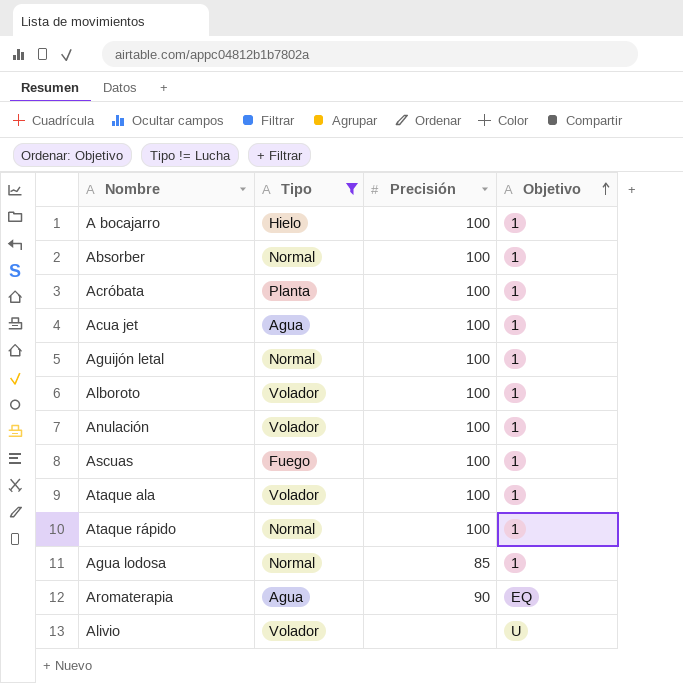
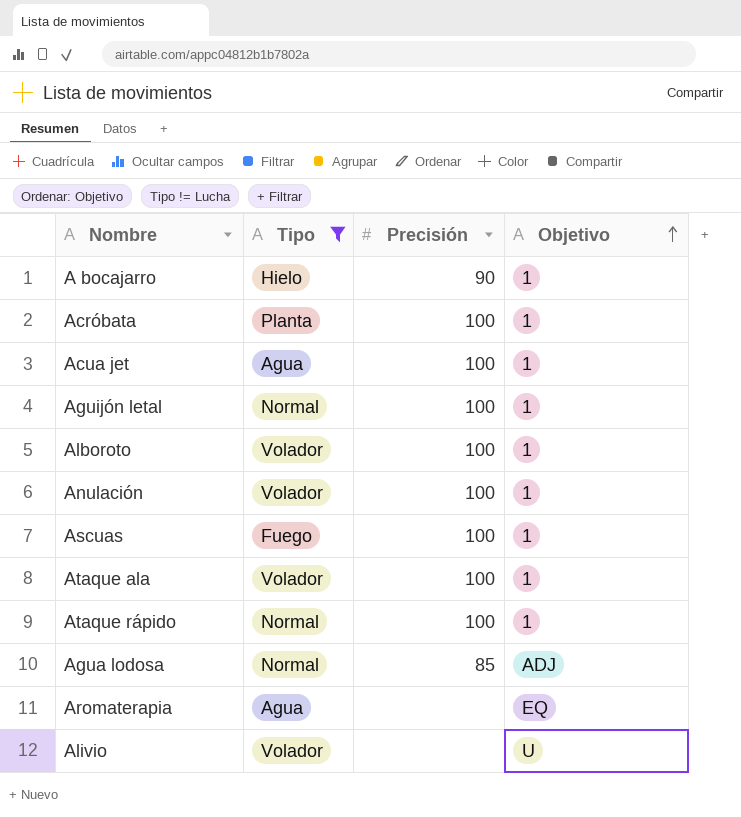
row Absorber: Normal | 100 | 1 -> none
A bocajarro | Precisión: 100 -> 90
Agua lodosa | Objetivo: 1 -> ADJ
Aromaterapia | Precisión: 90 -> none

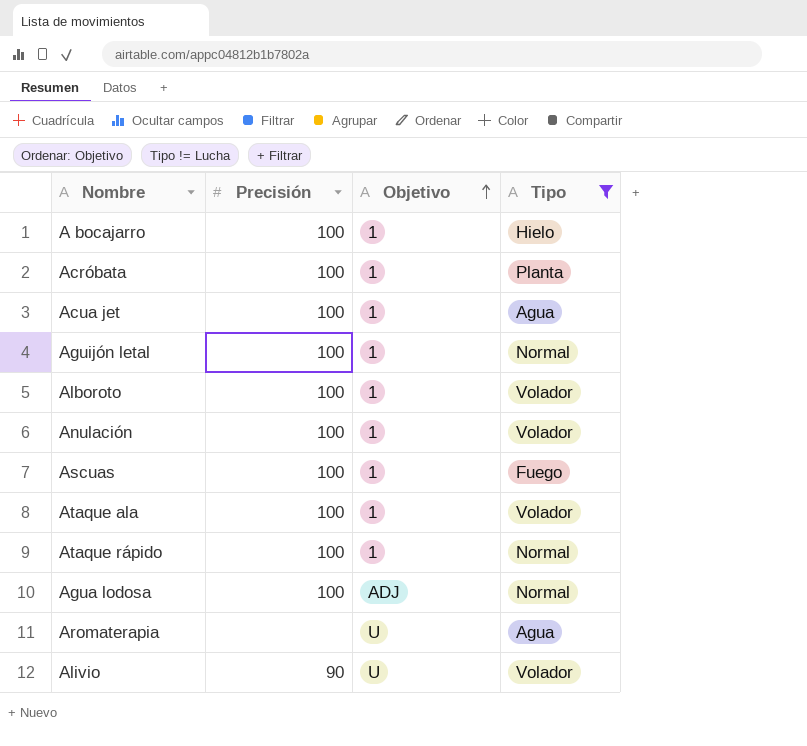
column Tipo | position: 2 -> 4
A bocajarro | Precisión: 90 -> 100
Agua lodosa | Precisión: 85 -> 100
Aromaterapia | Objetivo: EQ -> U
Alivio | Precisión: none -> 90

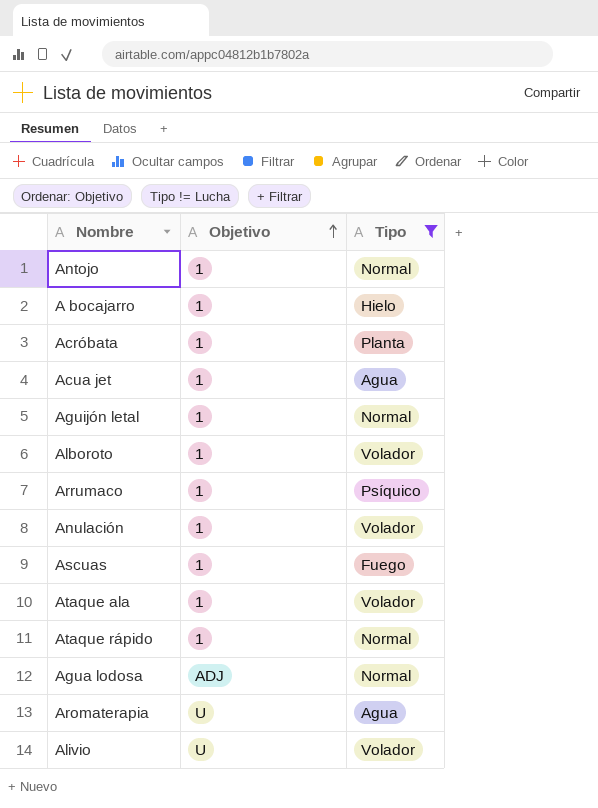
column Precisión | position: 2 -> none
row Antojo: none -> 1 | Normal
row Arrumaco: none -> 1 | Psíquico

